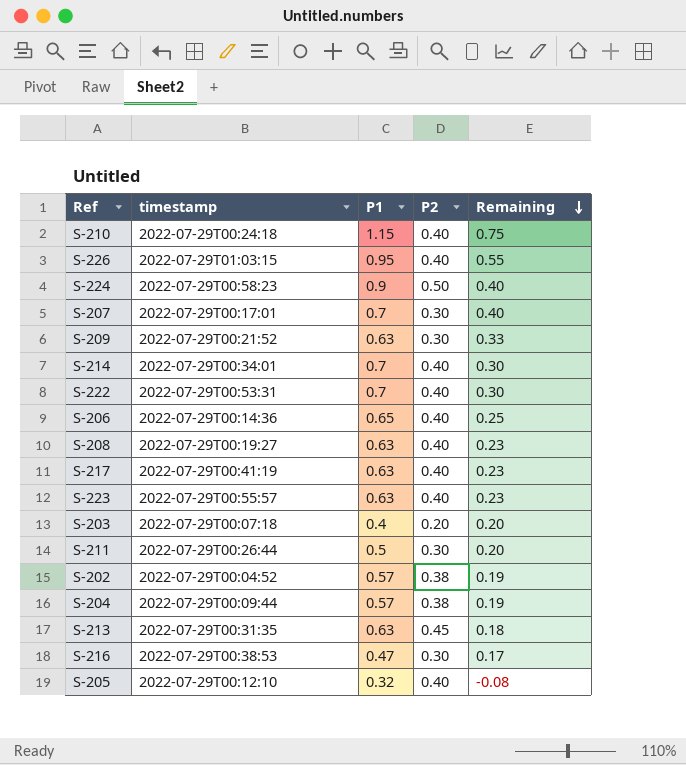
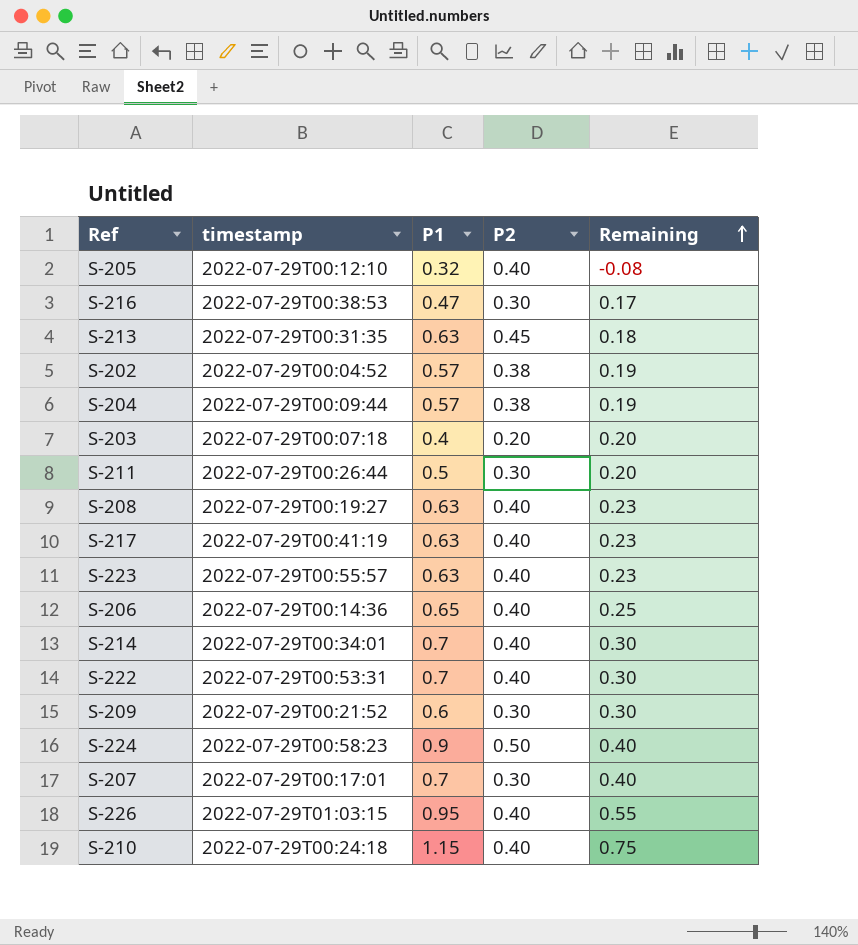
row order: Remaining descending -> Remaining ascending
S-209 | P1: 0.63 -> 0.6
S-209 | Remaining: 0.33 -> 0.30

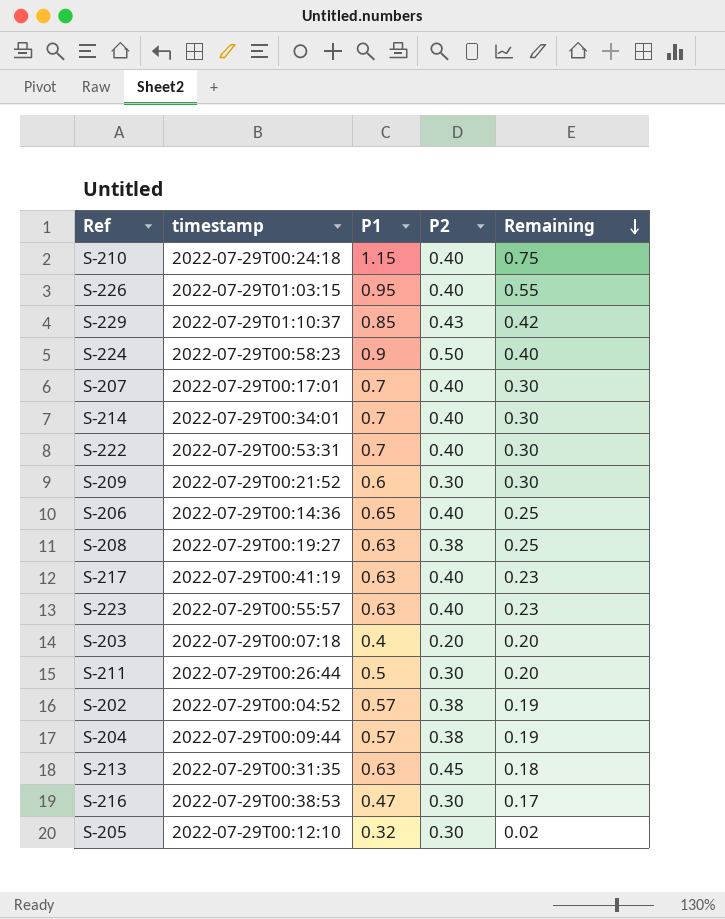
row order: Remaining ascending -> Remaining descending
row S-229: none -> 2022-07-29T01:10:37 | 0.85 | 0.43 | 0.42
S-207 | P2: 0.30 -> 0.40
S-207 | Remaining: 0.40 -> 0.30
S-208 | P2: 0.40 -> 0.38
S-208 | Remaining: 0.23 -> 0.25
S-205 | P2: 0.40 -> 0.30
S-205 | Remaining: -0.08 -> 0.02

